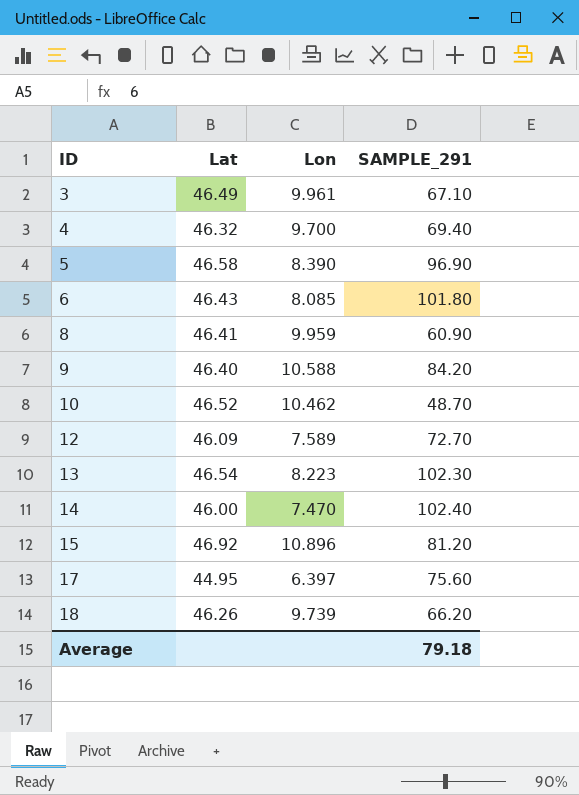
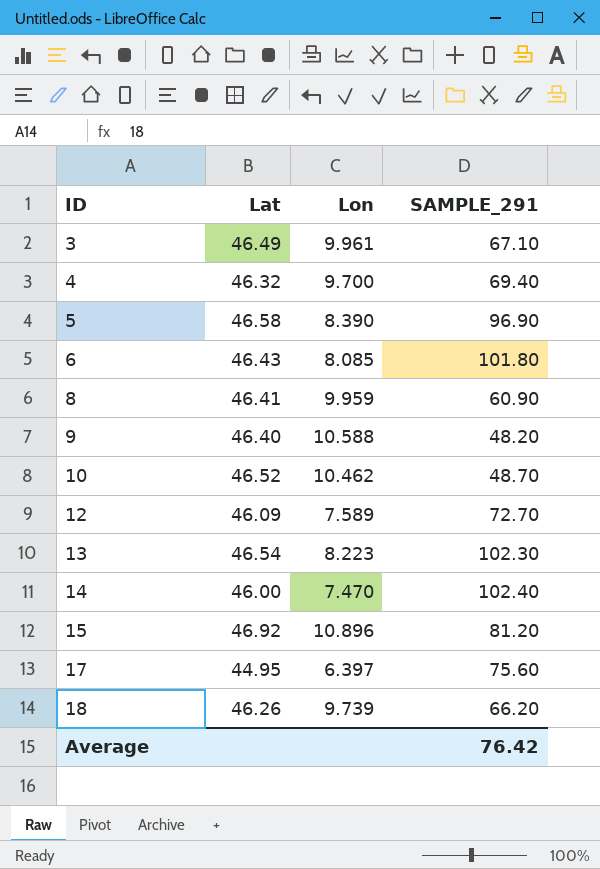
9 | SAMPLE_291: 84.20 -> 48.20
Average | SAMPLE_291: 79.18 -> 76.42

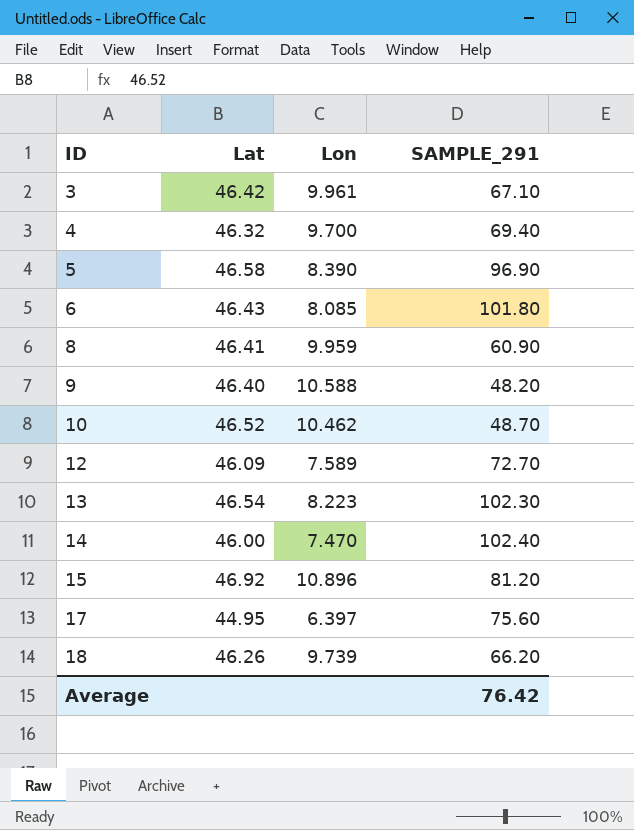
3 | Lat: 46.49 -> 46.42

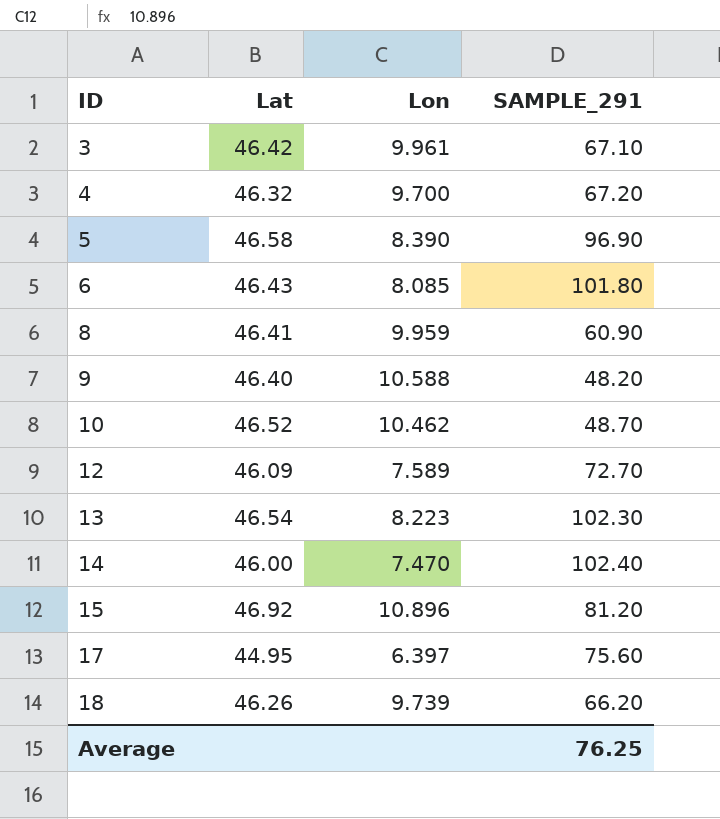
4 | SAMPLE_291: 69.40 -> 67.20
Average | SAMPLE_291: 76.42 -> 76.25

